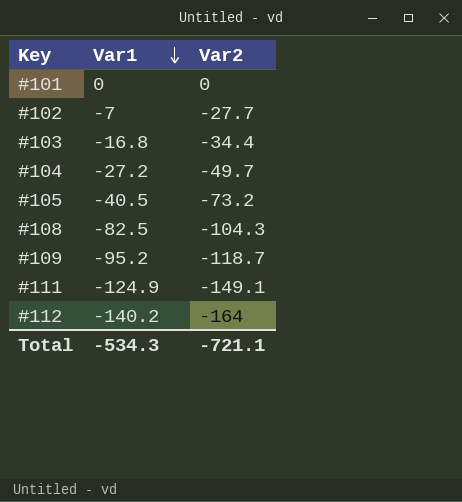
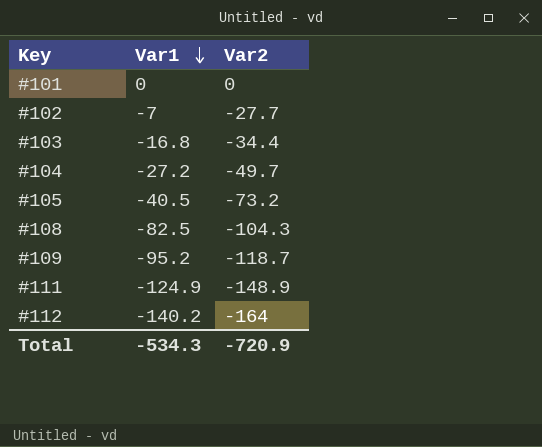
#111 | Var2: -149.1 -> -148.9
Total | Var2: -721.1 -> -720.9

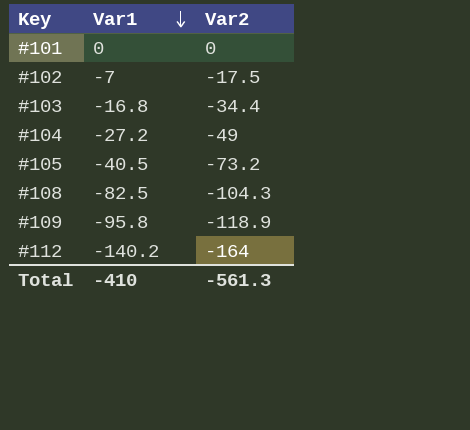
row #111: -124.9 | -148.9 -> none
#102 | Var2: -27.7 -> -17.5
#104 | Var2: -49.7 -> -49
#109 | Var1: -95.2 -> -95.8
#109 | Var2: -118.7 -> -118.9
Total | Var1: -534.3 -> -410
Total | Var2: -720.9 -> -561.3

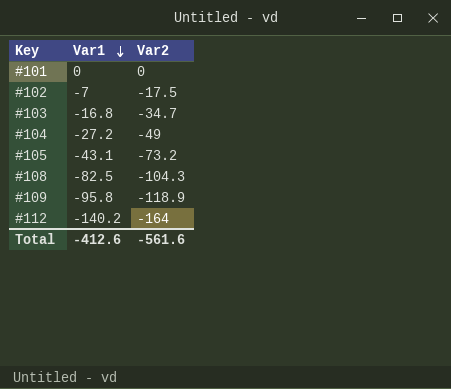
#103 | Var2: -34.4 -> -34.7
#105 | Var1: -40.5 -> -43.1
Total | Var1: -410 -> -412.6
Total | Var2: -561.3 -> -561.6

